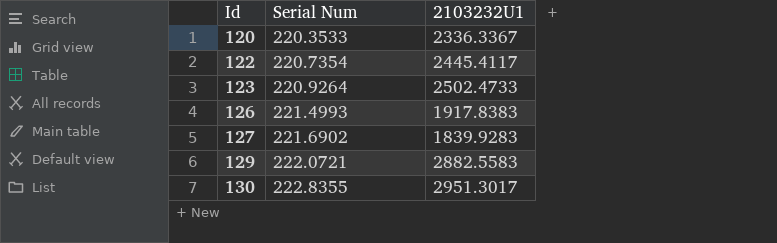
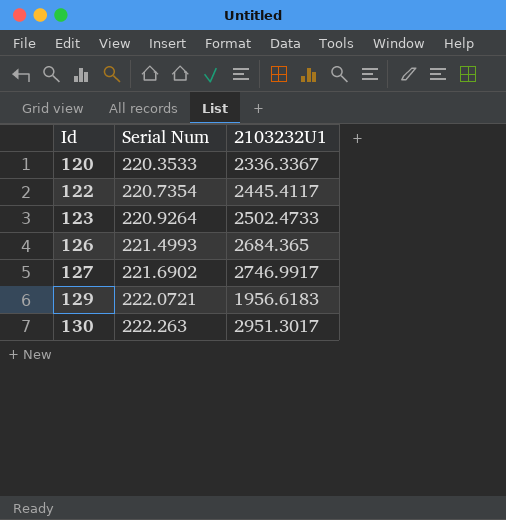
126 | 2103232U1: 1917.8383 -> 2684.365
127 | 2103232U1: 1839.9283 -> 2746.9917
129 | 2103232U1: 2882.5583 -> 1956.6183
130 | Serial Num: 222.8355 -> 222.263

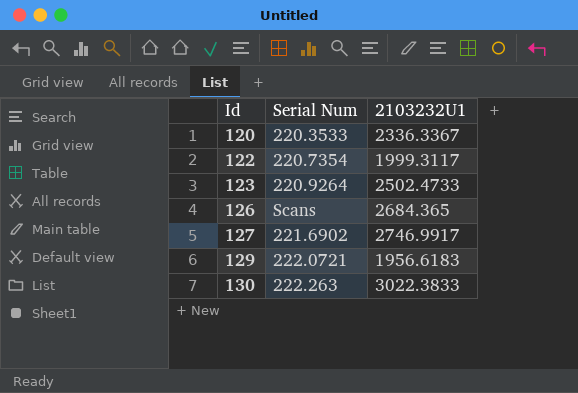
122 | 2103232U1: 2445.4117 -> 1999.3117
126 | Serial Num: 221.4993 -> Scans
130 | 2103232U1: 2951.3017 -> 3022.3833

